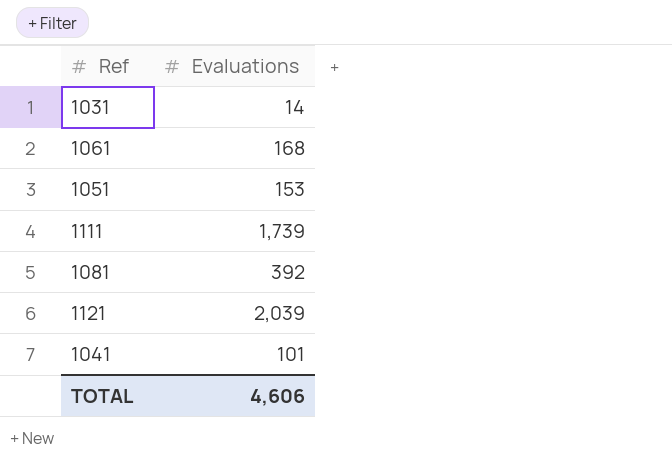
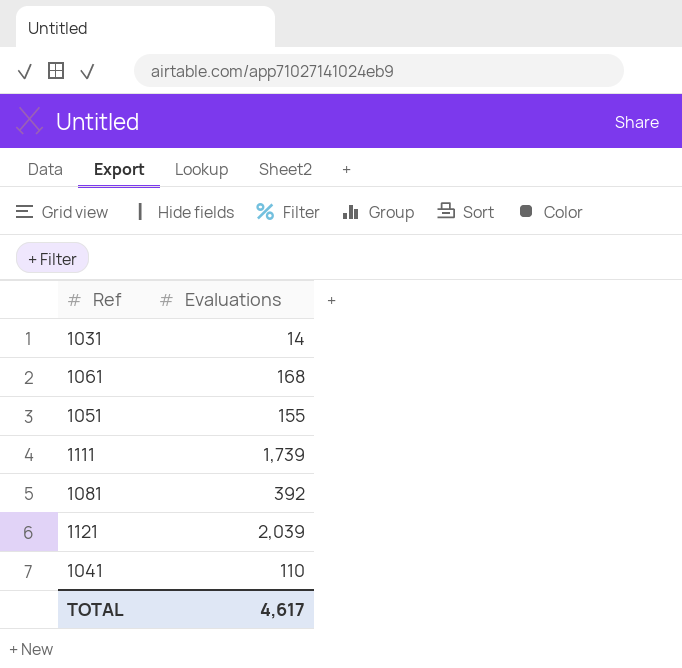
1051 | Evaluations: 153 -> 155
1041 | Evaluations: 101 -> 110
TOTAL | Evaluations: 4,606 -> 4,617

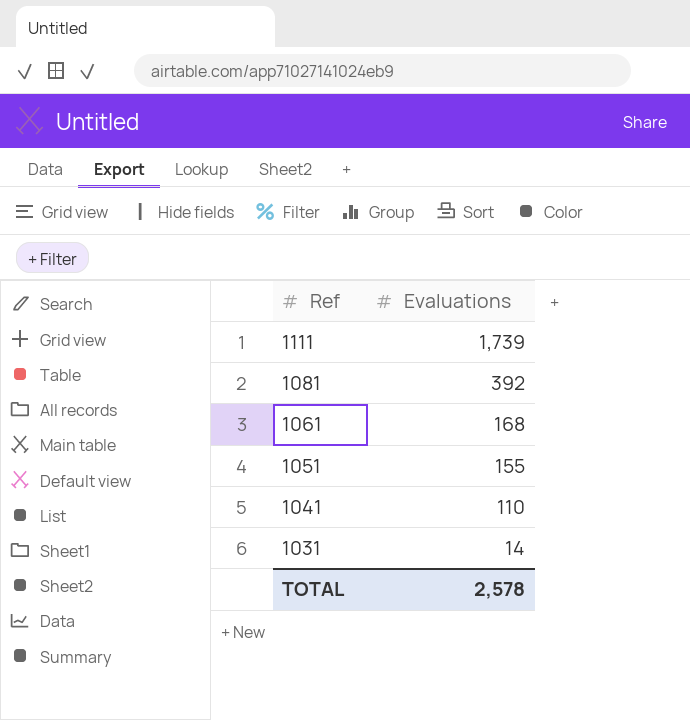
row order: none -> Ref descending
row 1121: 2,039 -> none
TOTAL | Evaluations: 4,617 -> 2,578

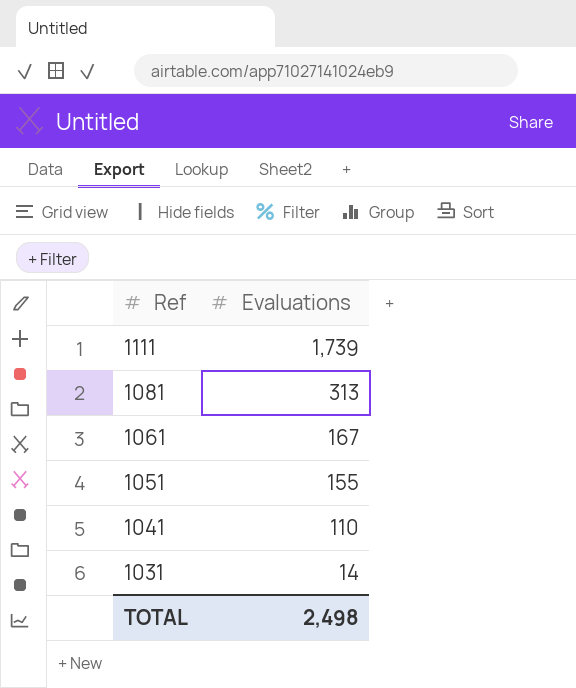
1081 | Evaluations: 392 -> 313
1061 | Evaluations: 168 -> 167
TOTAL | Evaluations: 2,578 -> 2,498

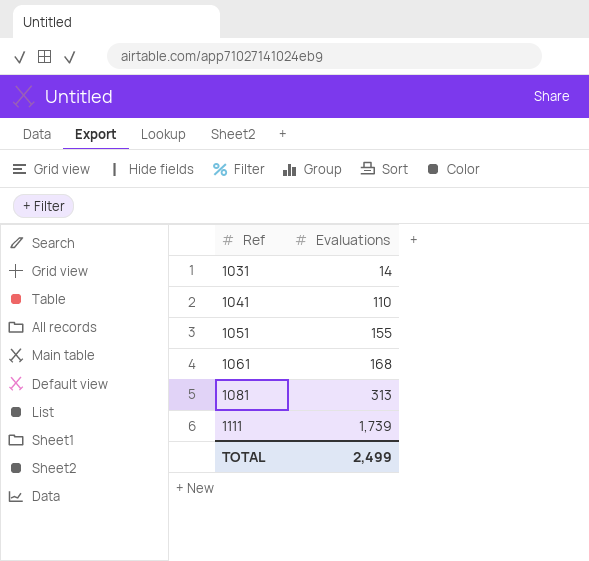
row order: Ref descending -> Ref ascending
1061 | Evaluations: 167 -> 168
TOTAL | Evaluations: 2,498 -> 2,499

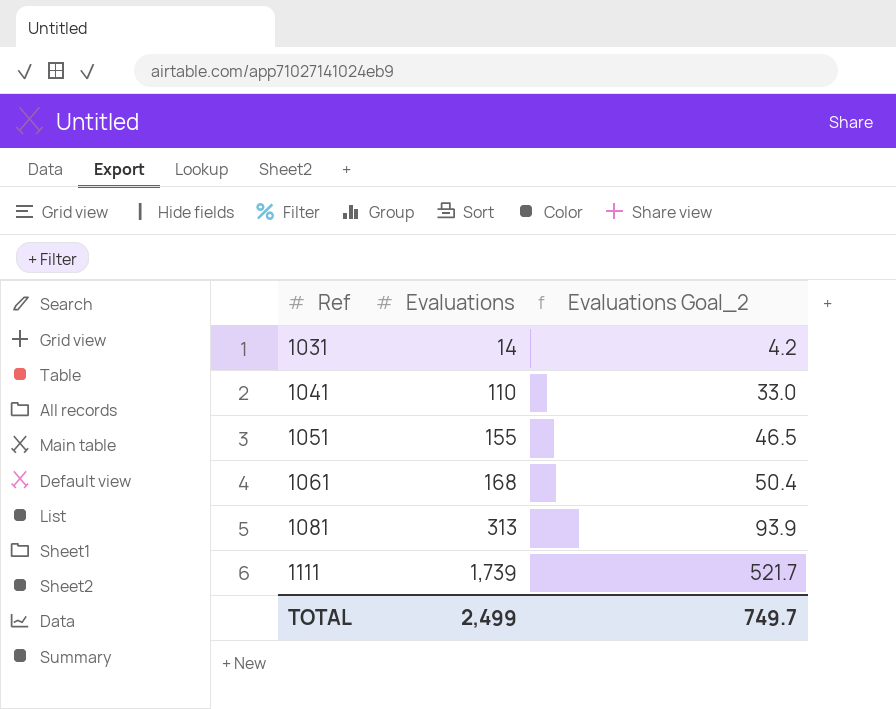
column Evaluations Goal_2 | formula: none -> [Evaluations] * 0.3

